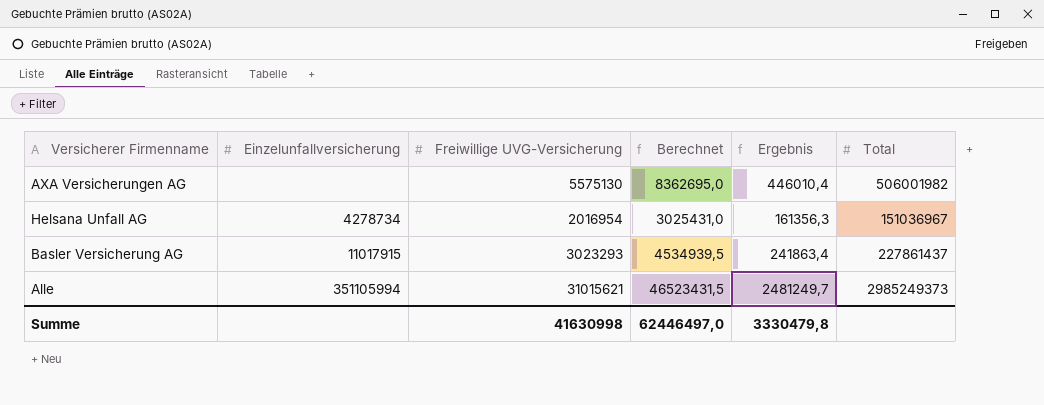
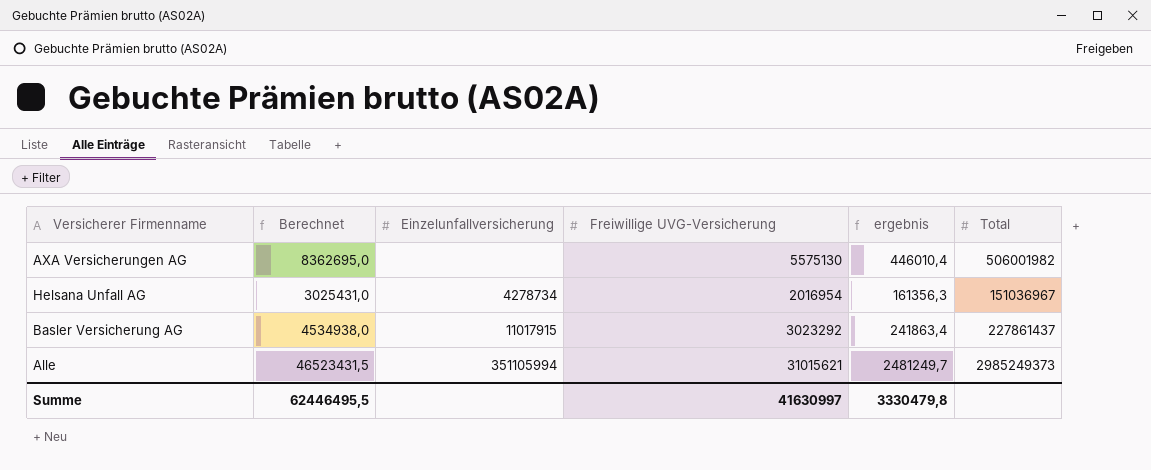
column Berechnet | position: 4 -> 2
column name: Ergebnis -> ergebnis
Basler Versicherung AG | Berechnet: 4534939,5 -> 4534938,0
Basler Versicherung AG | Freiwillige UVG-Versicherung: 3023293 -> 3023292
Summe | Berechnet: 62446497,0 -> 62446495,5
Summe | Freiwillige UVG-Versicherung: 41630998 -> 41630997

